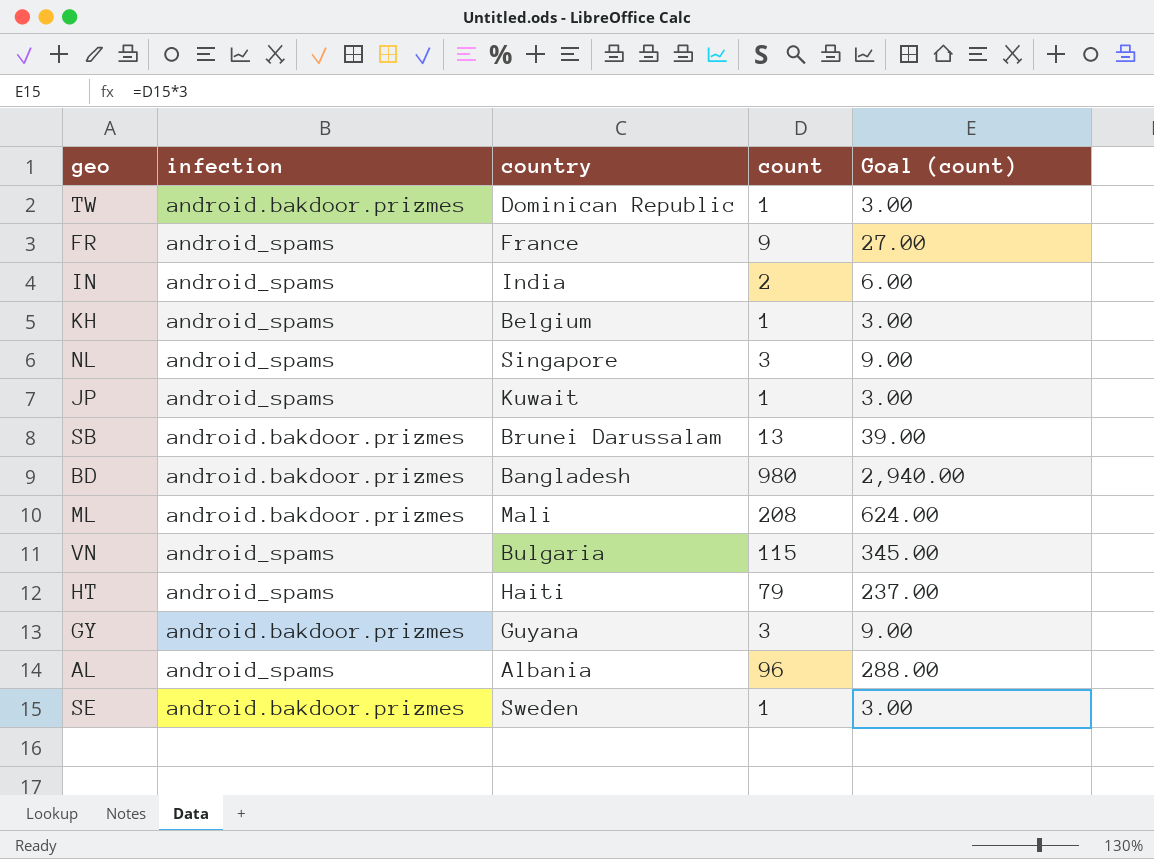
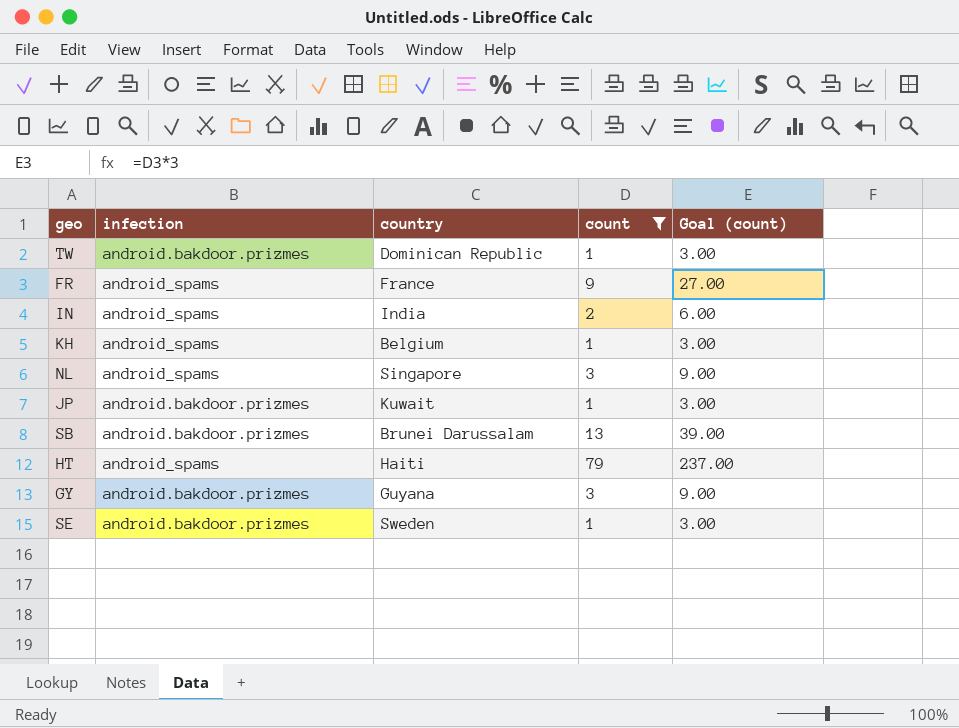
filter: none -> count <= 79
JP | infection: android_spams -> android.bakdoor.prizmes

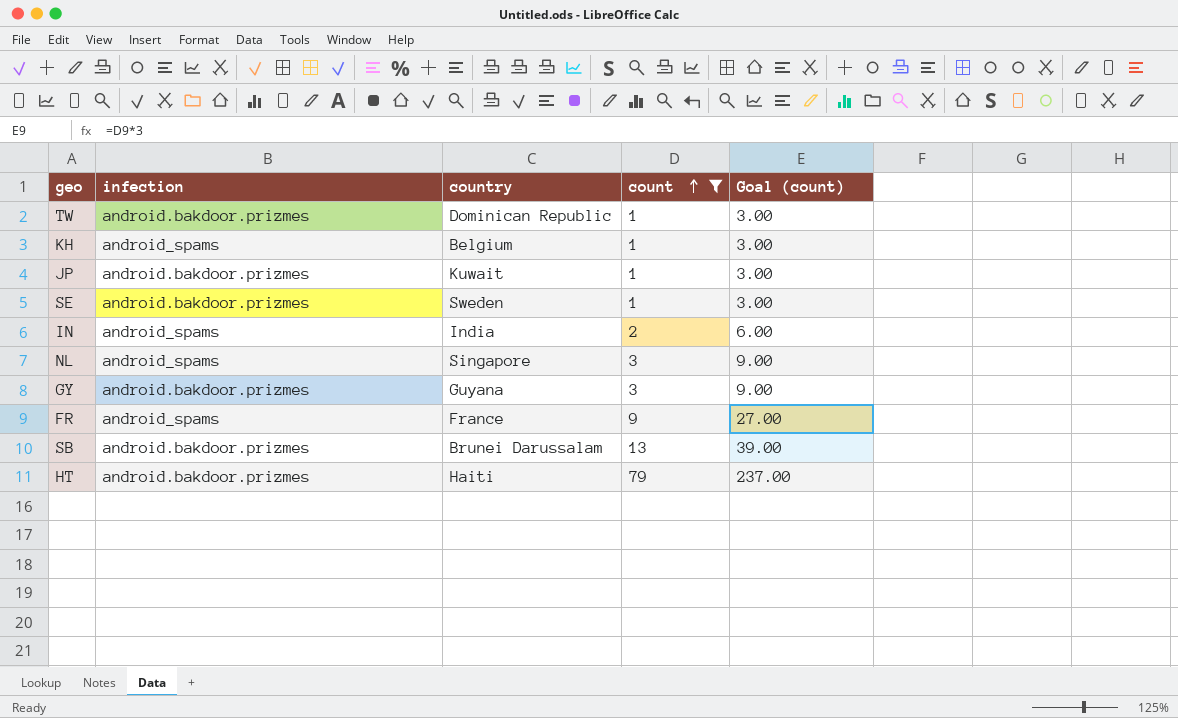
row order: none -> count ascending
HT | infection: android_spams -> android.bakdoor.prizmes

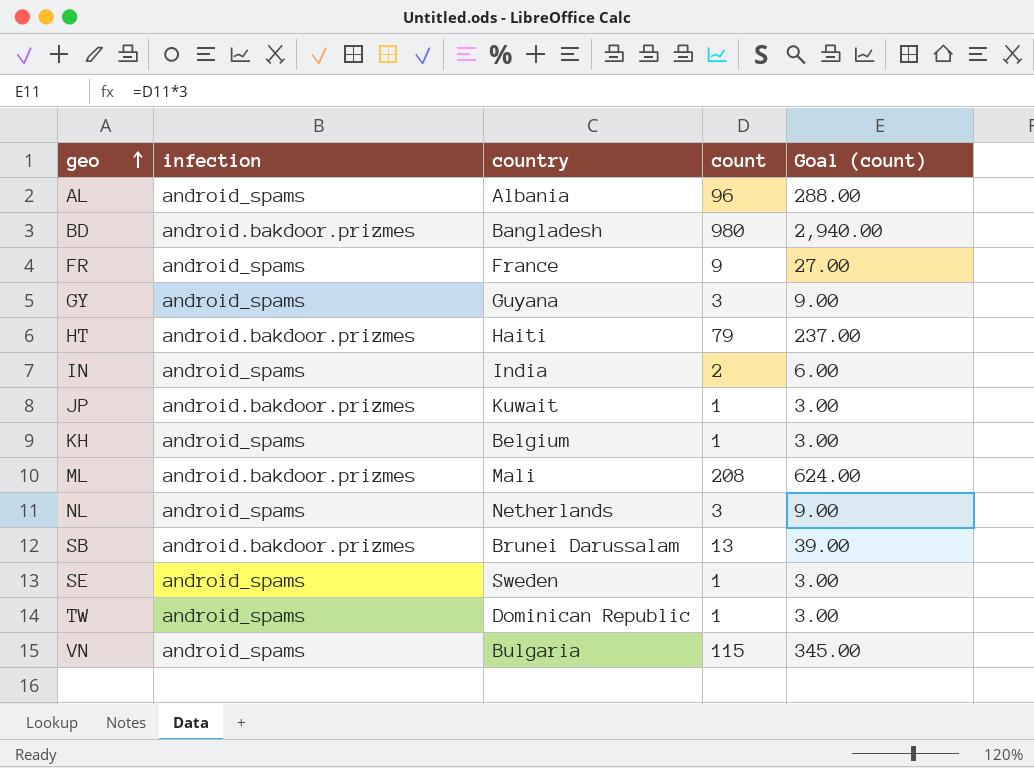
filter: count <= 79 -> none
row order: count ascending -> geo ascending
GY | infection: android.bakdoor.prizmes -> android_spams
NL | country: Singapore -> Netherlands
SE | infection: android.bakdoor.prizmes -> android_spams
TW | infection: android.bakdoor.prizmes -> android_spams

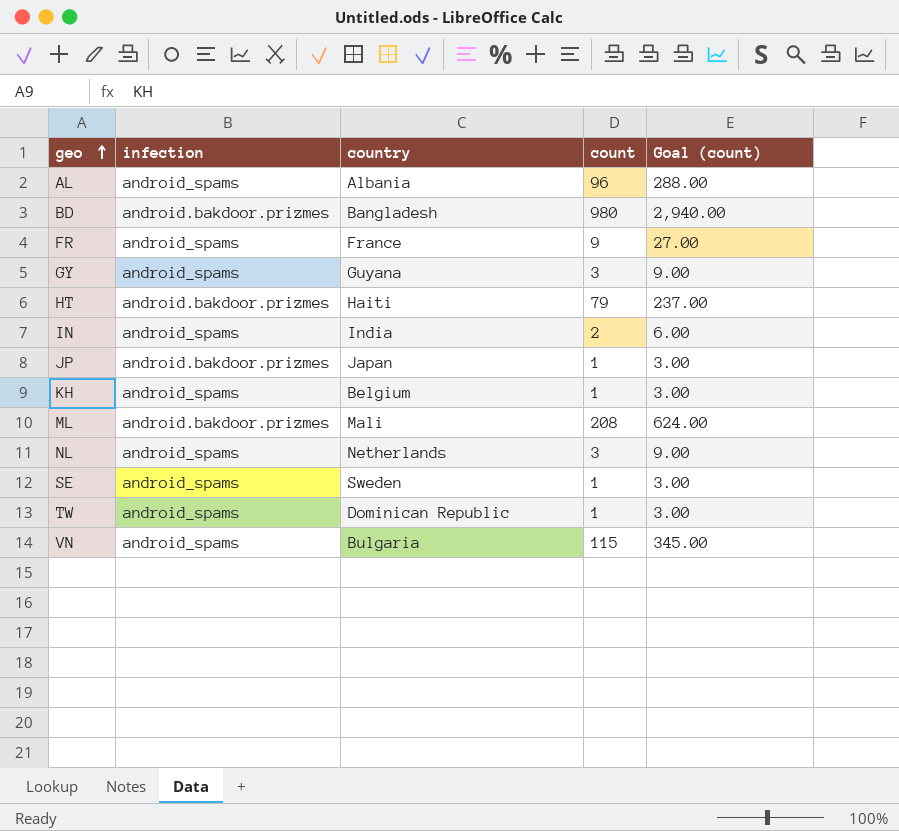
row SB: android.bakdoor.prizmes | Brunei Darussalam | 13 | 39.00 -> none
JP | country: Kuwait -> Japan

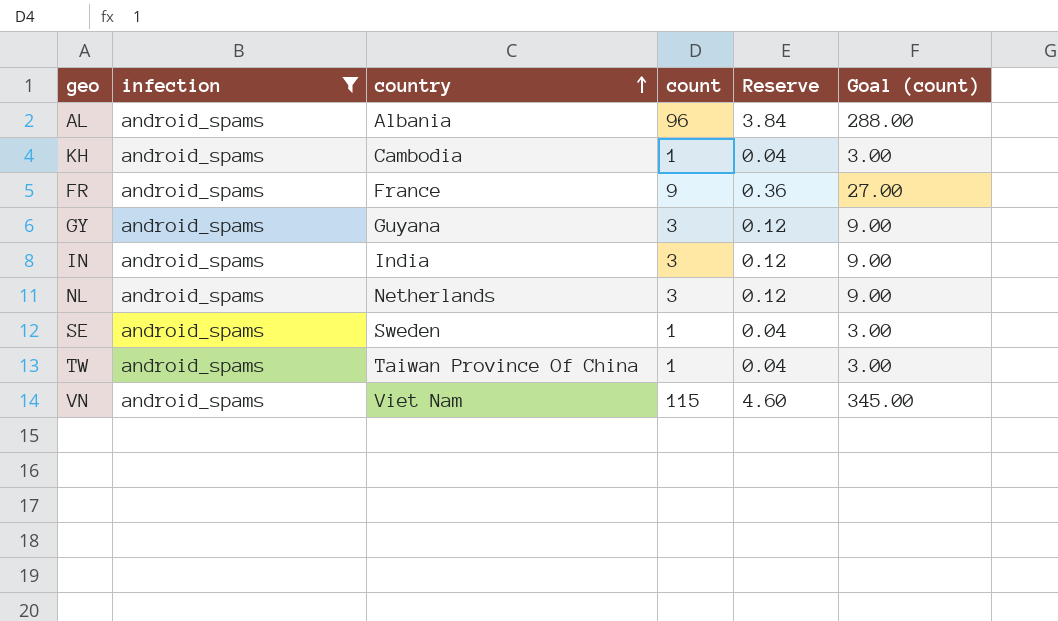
filter: none -> infection = android_spams
row order: geo ascending -> country ascending
column Reserve | formula: none -> [count] * 0.04
KH | country: Belgium -> Cambodia
IN | count: 2 -> 3
IN | Goal (count): 6.00 -> 9.00
TW | country: Dominican Republic -> Taiwan Province Of China
VN | country: Bulgaria -> Viet Nam

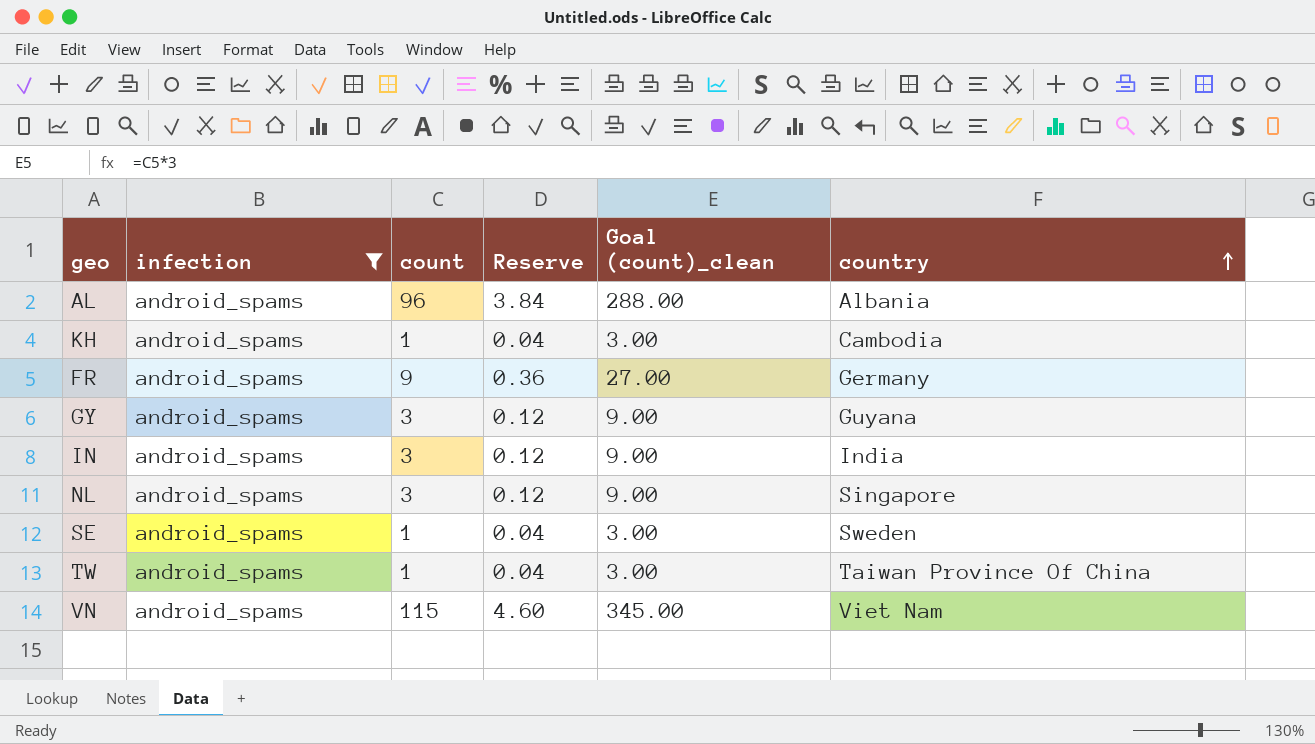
column name: Goal (count) -> Goal (count)_clean
column country | position: 3 -> 6
FR | country: France -> Germany
NL | country: Netherlands -> Singapore

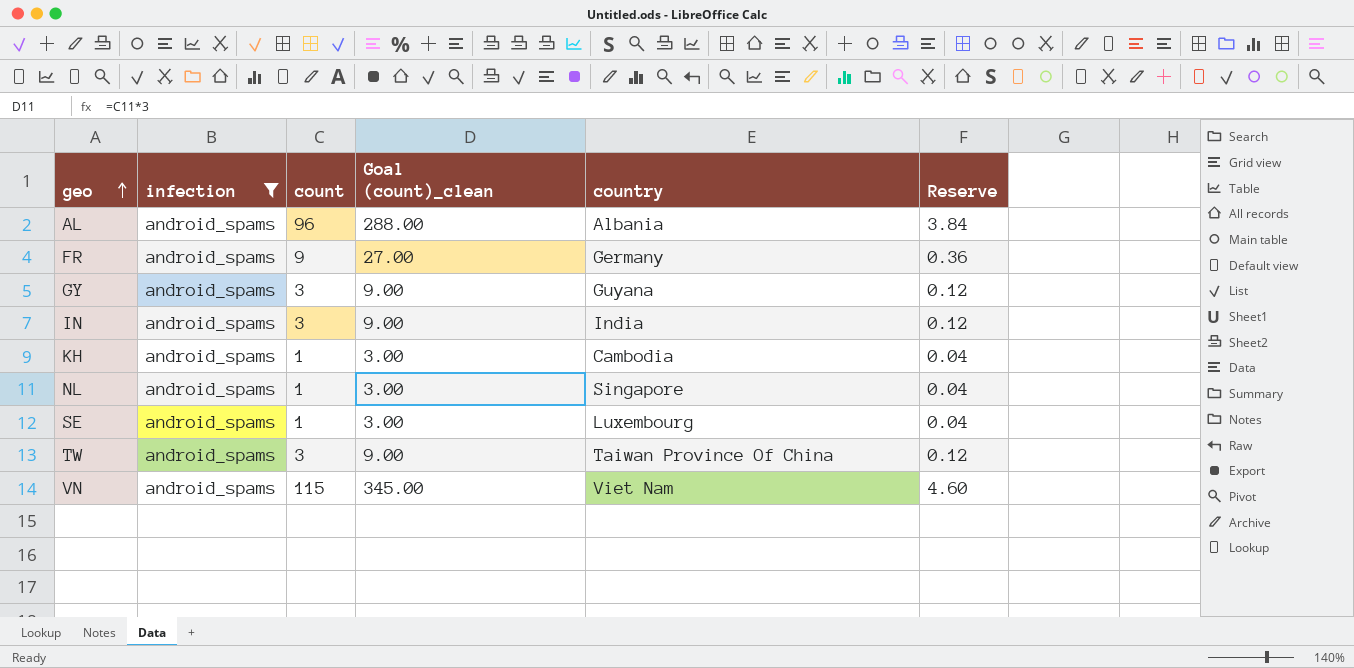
row order: country ascending -> geo ascending
column Reserve | position: 4 -> 6
NL | count: 3 -> 1
NL | Goal (count)_clean: 9.00 -> 3.00
NL | Reserve: 0.12 -> 0.04
SE | country: Sweden -> Luxembourg
TW | count: 1 -> 3
TW | Goal (count)_clean: 3.00 -> 9.00
TW | Reserve: 0.04 -> 0.12

